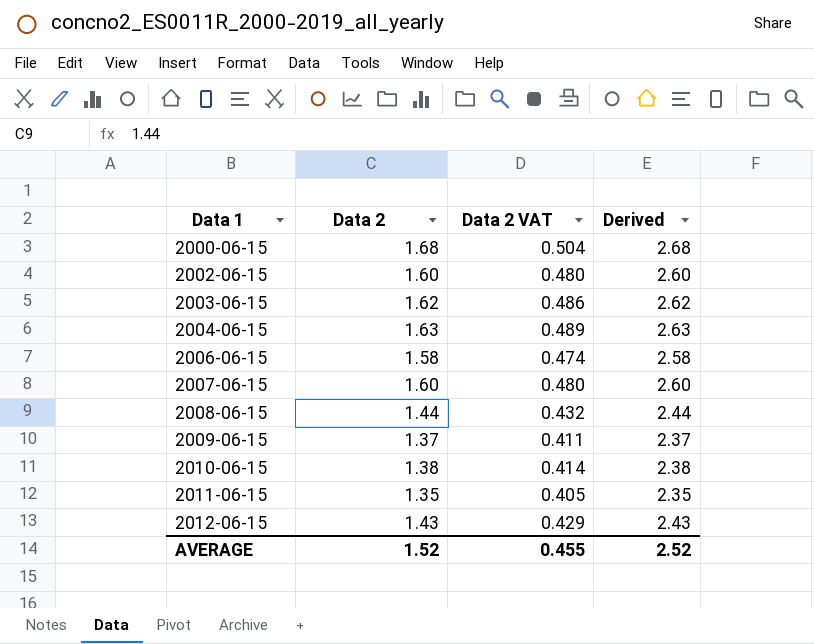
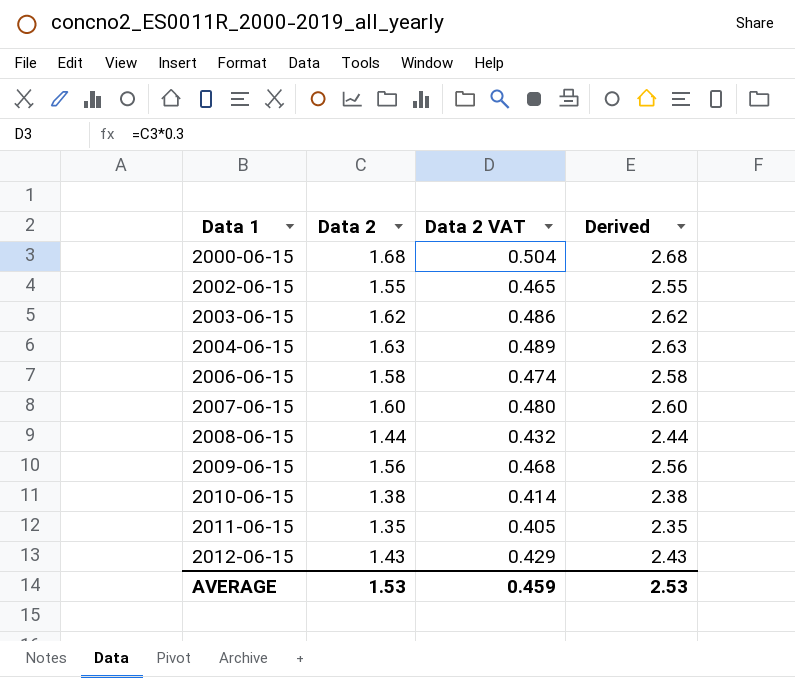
2002-06-15 | Data 2: 1.60 -> 1.55
2002-06-15 | Data 2 VAT: 0.480 -> 0.465
2002-06-15 | Derived: 2.60 -> 2.55
2009-06-15 | Data 2: 1.37 -> 1.56
2009-06-15 | Data 2 VAT: 0.411 -> 0.468
2009-06-15 | Derived: 2.37 -> 2.56
AVERAGE | Data 2: 1.52 -> 1.53
AVERAGE | Data 2 VAT: 0.455 -> 0.459
AVERAGE | Derived: 2.52 -> 2.53

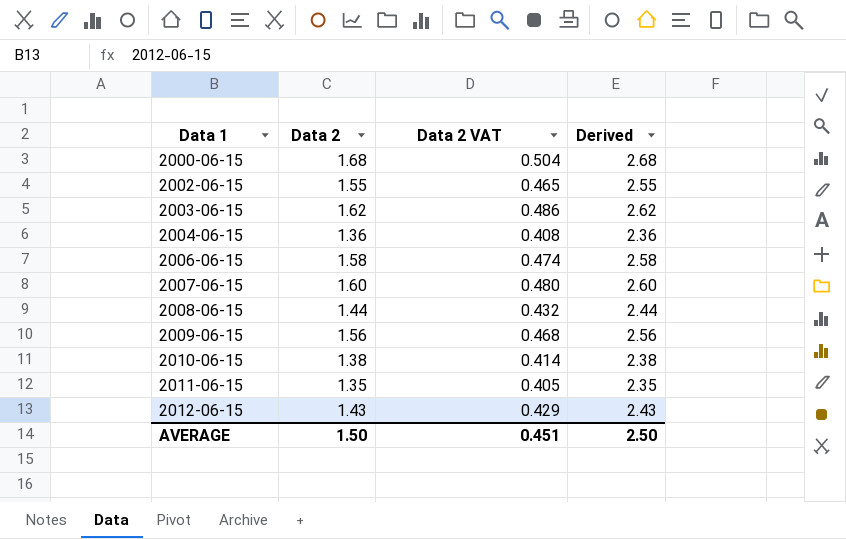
2004-06-15 | Data 2: 1.63 -> 1.36
2004-06-15 | Data 2 VAT: 0.489 -> 0.408
2004-06-15 | Derived: 2.63 -> 2.36
AVERAGE | Data 2: 1.53 -> 1.50
AVERAGE | Data 2 VAT: 0.459 -> 0.451
AVERAGE | Derived: 2.53 -> 2.50

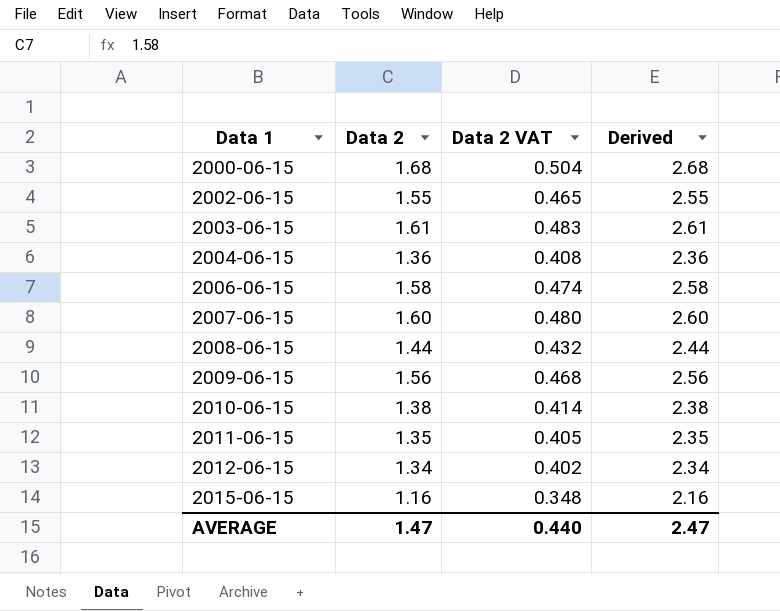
2003-06-15 | Data 2: 1.62 -> 1.61
2003-06-15 | Data 2 VAT: 0.486 -> 0.483
2003-06-15 | Derived: 2.62 -> 2.61
2012-06-15 | Data 2: 1.43 -> 1.34
2012-06-15 | Data 2 VAT: 0.429 -> 0.402
2012-06-15 | Derived: 2.43 -> 2.34
row 2015-06-15: none -> 1.16 | 0.348 | 2.16
AVERAGE | Data 2: 1.50 -> 1.47
AVERAGE | Data 2 VAT: 0.451 -> 0.440
AVERAGE | Derived: 2.50 -> 2.47

